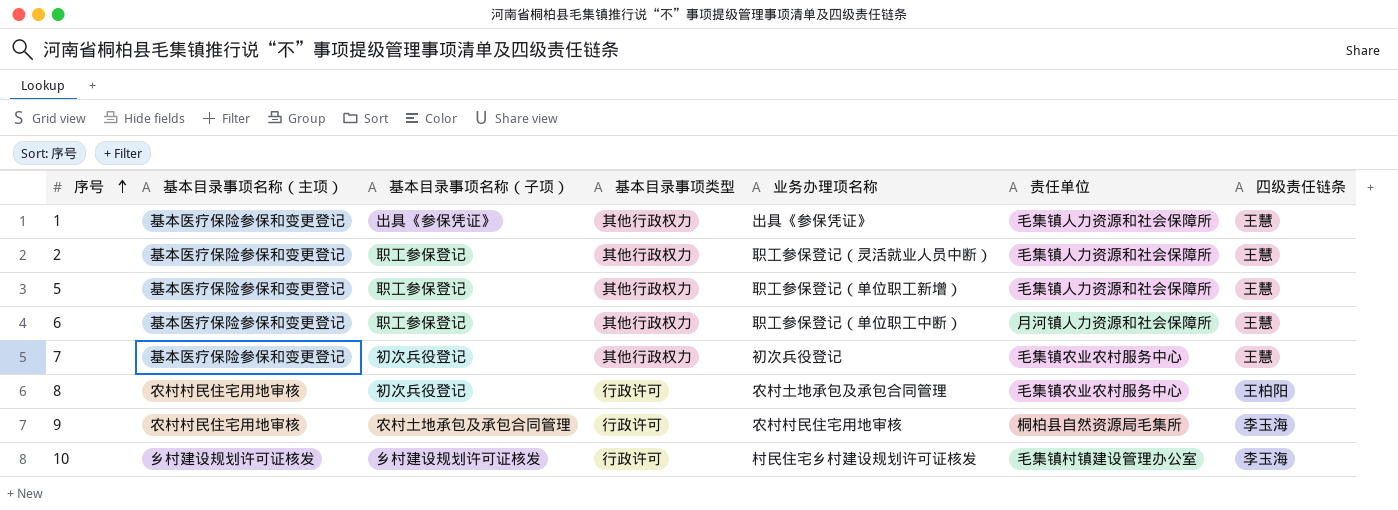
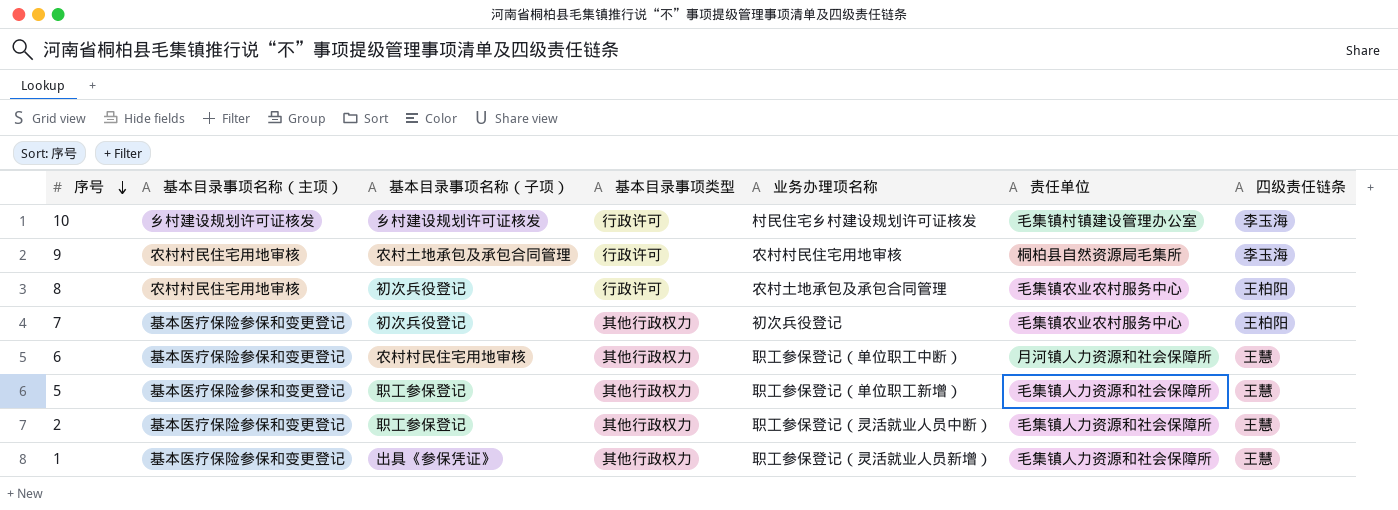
row order: 序号 ascending -> 序号 descending
7 | 四级责任链条: 王慧 -> 王柏阳
6 | 基本目录事项名称（子项）: 职工参保登记 -> 农村村民住宅用地审核
1 | 业务办理项名称: 出具《参保凭证》 -> 职工参保登记（灵活就业人员新增）

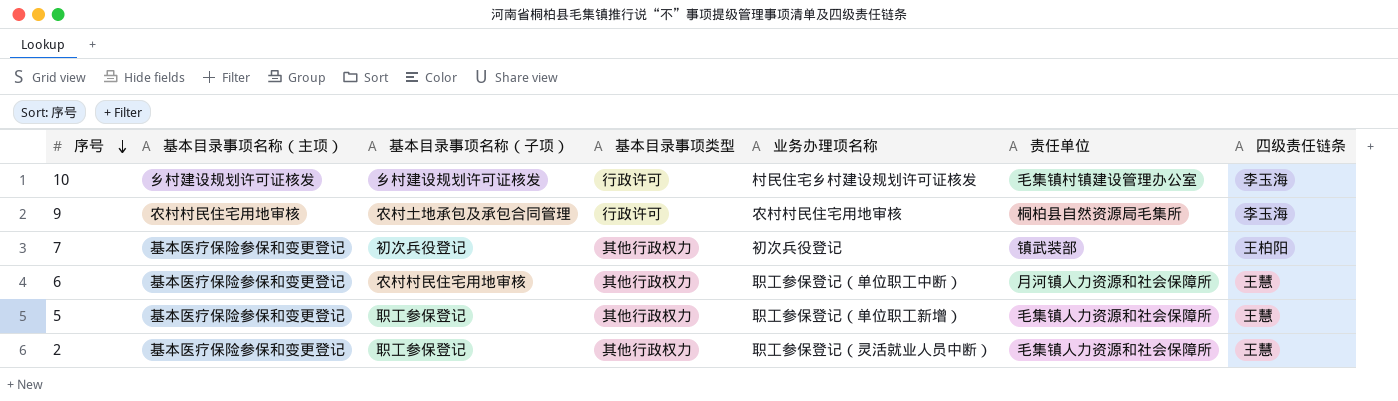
row 8: 农村村民住宅用地审核 | 初次兵役登记 | 行政许可 | 农村土地承包及承包合同管理 | 毛集镇农业农村服务中心 | 王柏阳 -> none
row 1: 基本医疗保险参保和变更登记 | 出具《参保凭证》 | 其他行政权力 | 职工参保登记（灵活就业人员新增） | 毛集镇人力资源和社会保障所 | 王慧 -> none
7 | 责任单位: 毛集镇农业农村服务中心 -> 镇武装部

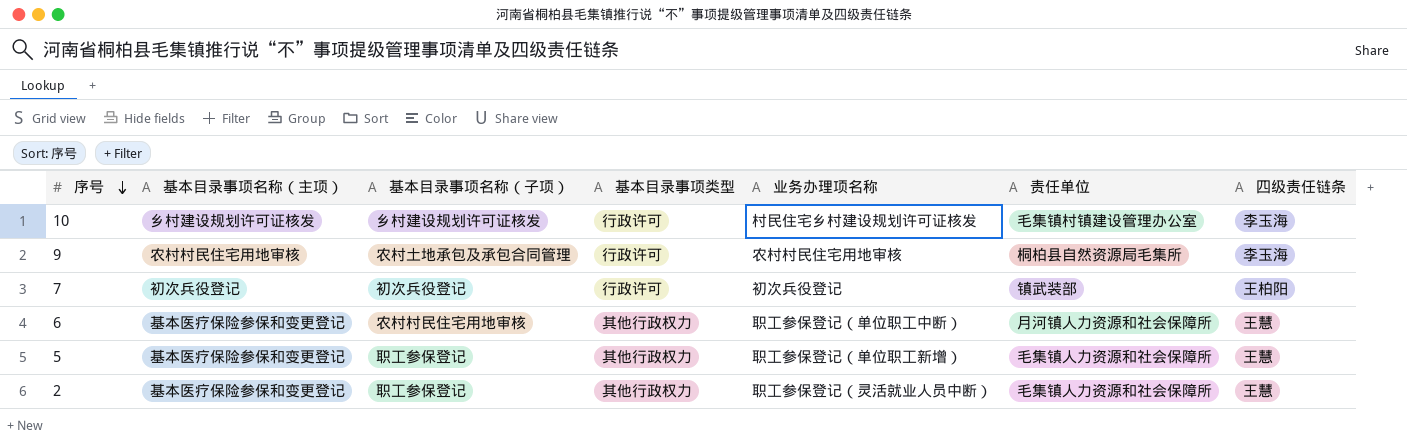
7 | 基本目录事项名称（主项）: 基本医疗保险参保和变更登记 -> 初次兵役登记
7 | 基本目录事项类型: 其他行政权力 -> 行政许可

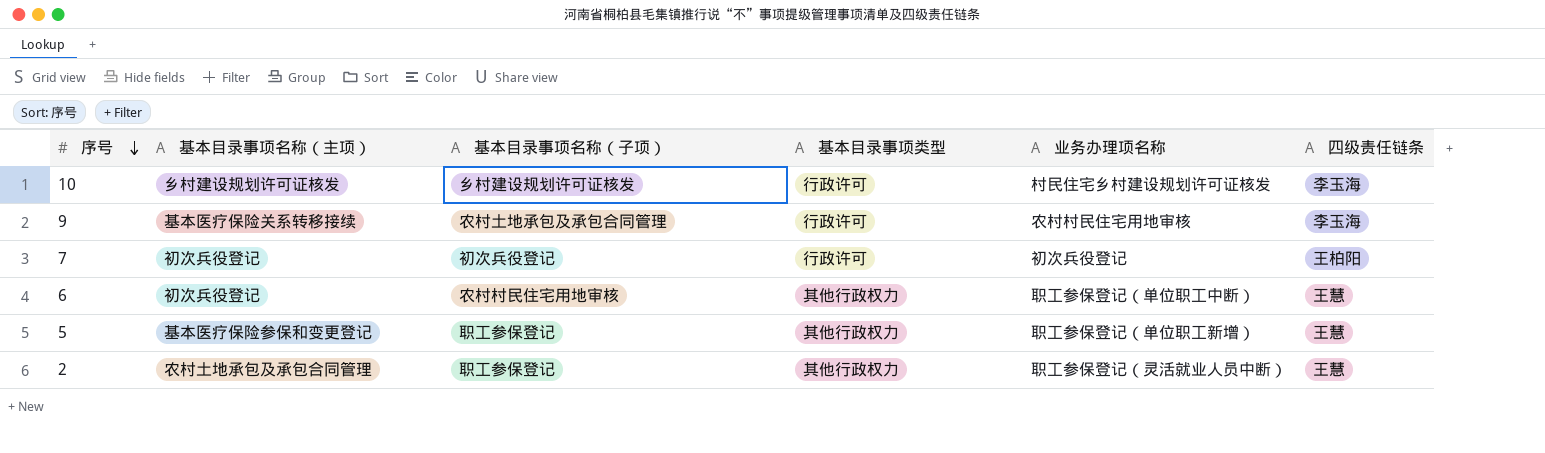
column 责任单位 | position: 6 -> none
9 | 基本目录事项名称（主项）: 农村村民住宅用地审核 -> 基本医疗保险关系转移接续
6 | 基本目录事项名称（主项）: 基本医疗保险参保和变更登记 -> 初次兵役登记
2 | 基本目录事项名称（主项）: 基本医疗保险参保和变更登记 -> 农村土地承包及承包合同管理

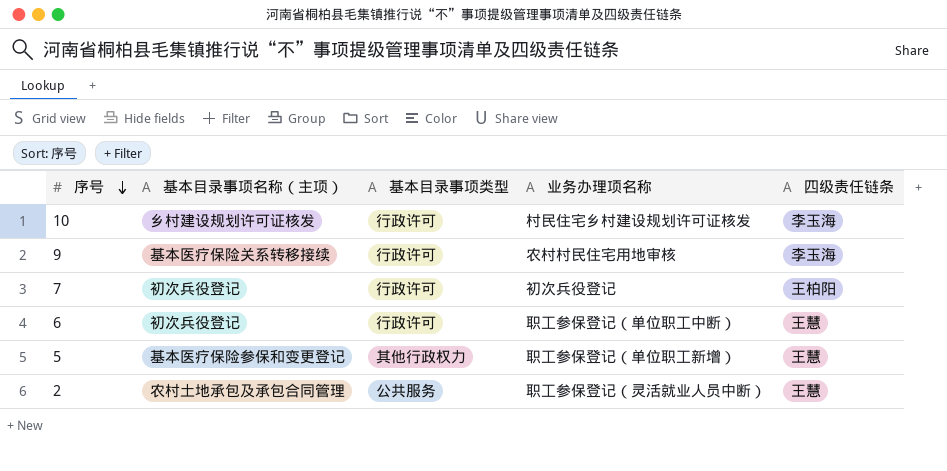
column 基本目录事项名称（子项） | position: 3 -> none
6 | 基本目录事项类型: 其他行政权力 -> 行政许可
2 | 基本目录事项类型: 其他行政权力 -> 公共服务

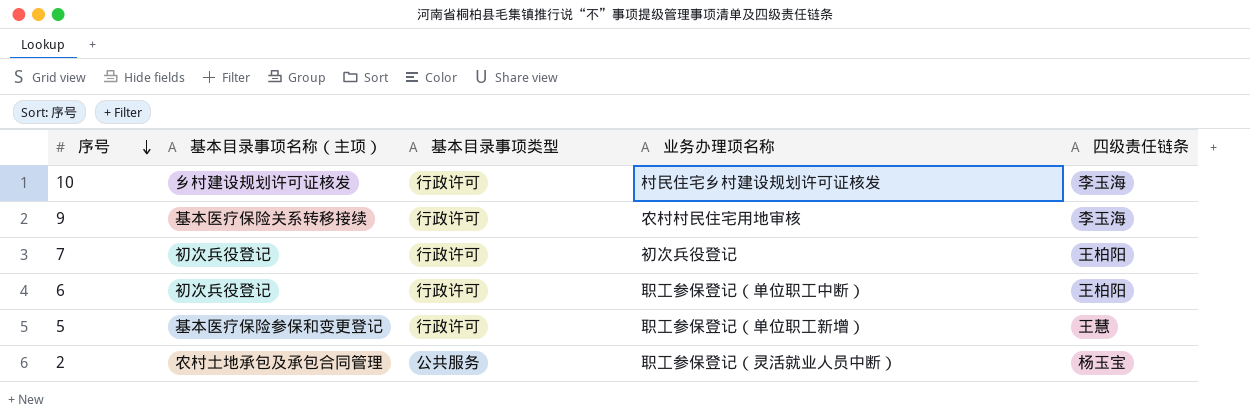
6 | 四级责任链条: 王慧 -> 王柏阳
5 | 基本目录事项类型: 其他行政权力 -> 行政许可
2 | 四级责任链条: 王慧 -> 杨玉宝

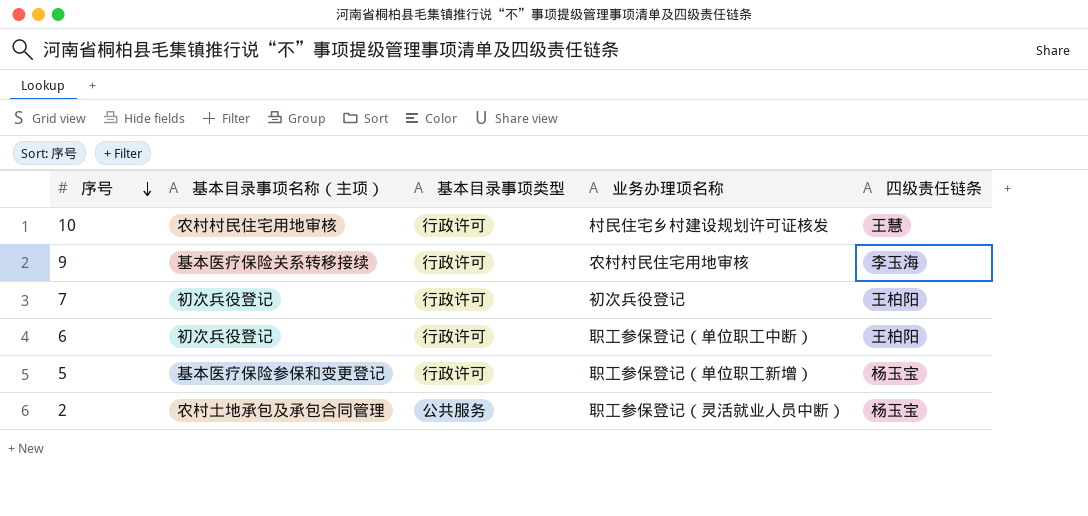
10 | 基本目录事项名称（主项）: 乡村建设规划许可证核发 -> 农村村民住宅用地审核
10 | 四级责任链条: 李玉海 -> 王慧
5 | 四级责任链条: 王慧 -> 杨玉宝

